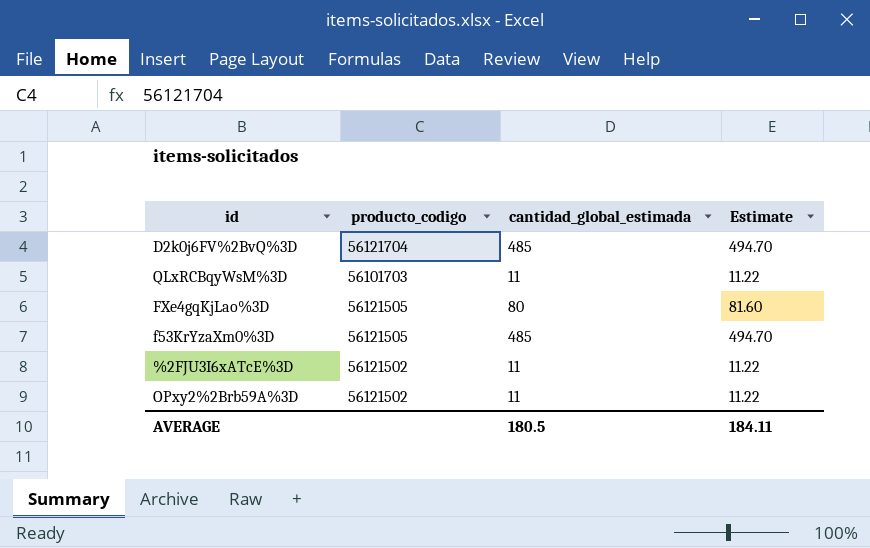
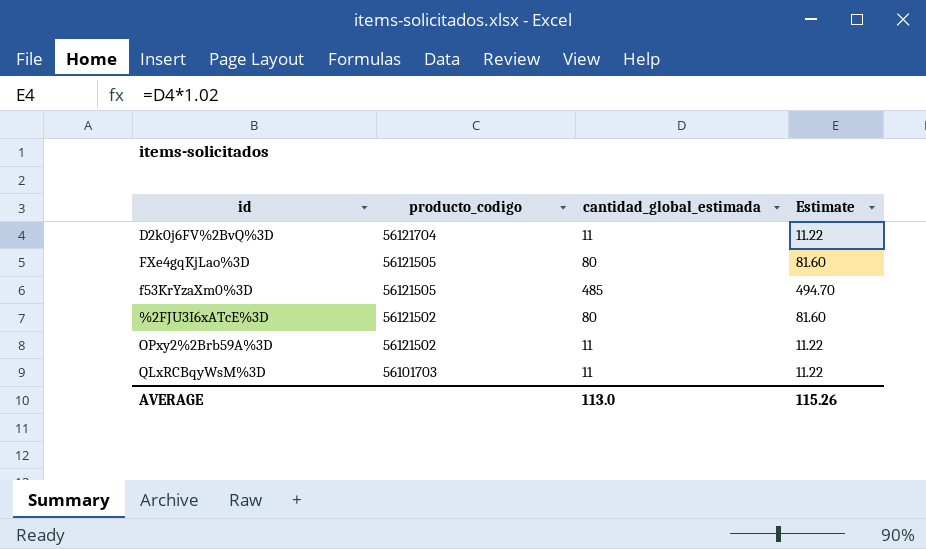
row order: none -> producto_codigo descending
D2k0j6FV%2BvQ%3D | cantidad_global_estimada: 485 -> 11
D2k0j6FV%2BvQ%3D | Estimate: 494.70 -> 11.22
%2FJU3I6xATcE%3D | cantidad_global_estimada: 11 -> 80
%2FJU3I6xATcE%3D | Estimate: 11.22 -> 81.60
AVERAGE | cantidad_global_estimada: 180.5 -> 113.0
AVERAGE | Estimate: 184.11 -> 115.26

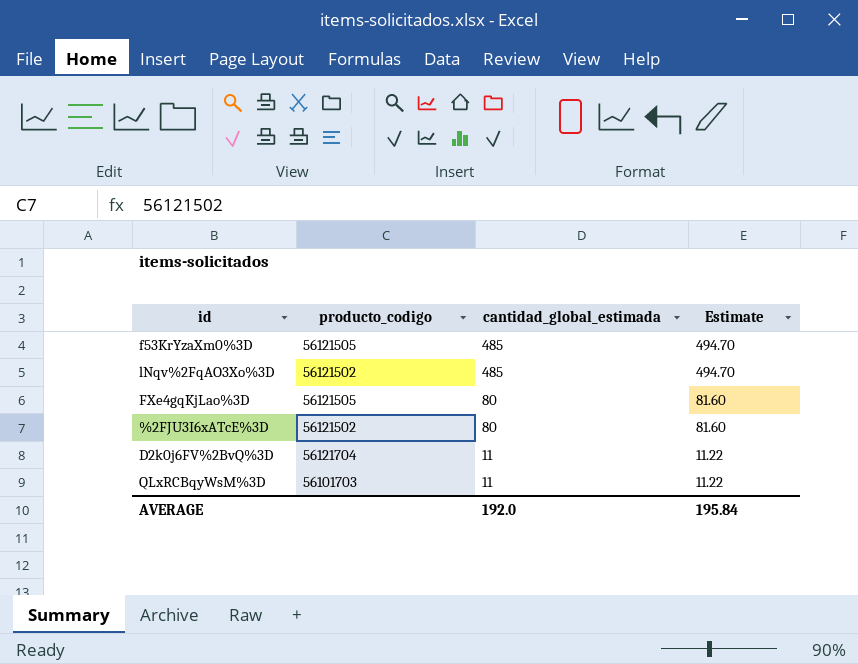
row order: producto_codigo descending -> cantidad_global_estimada descending
row OPxy2%2Brb59A%3D: 56121502 | 11 | 11.22 -> none
row lNqv%2FqAO3Xo%3D: none -> 56121502 | 485 | 494.70
AVERAGE | cantidad_global_estimada: 113.0 -> 192.0
AVERAGE | Estimate: 115.26 -> 195.84

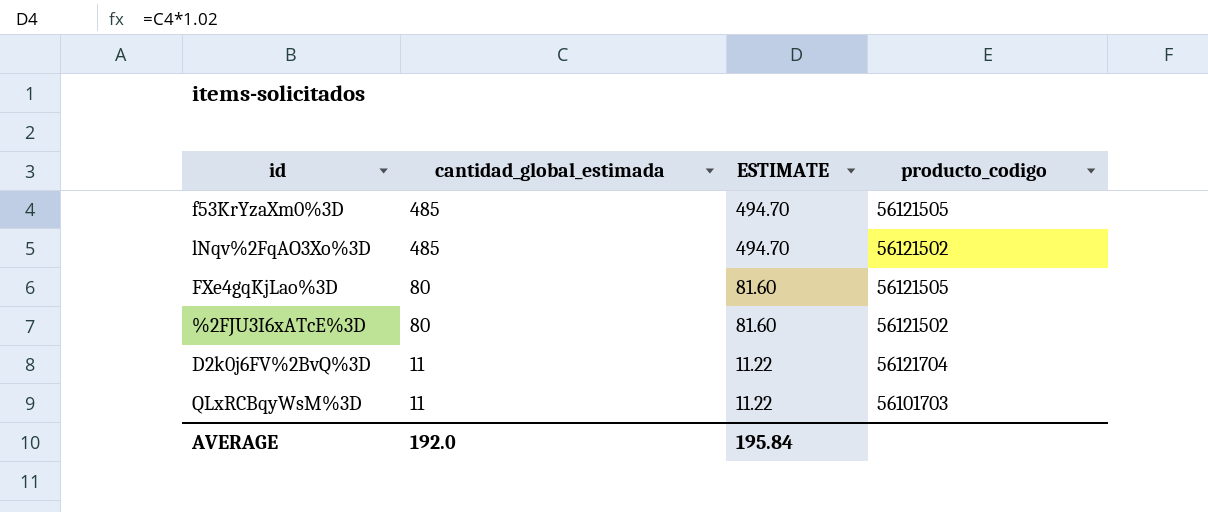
column name: Estimate -> ESTIMATE
column producto_codigo | position: 2 -> 4

